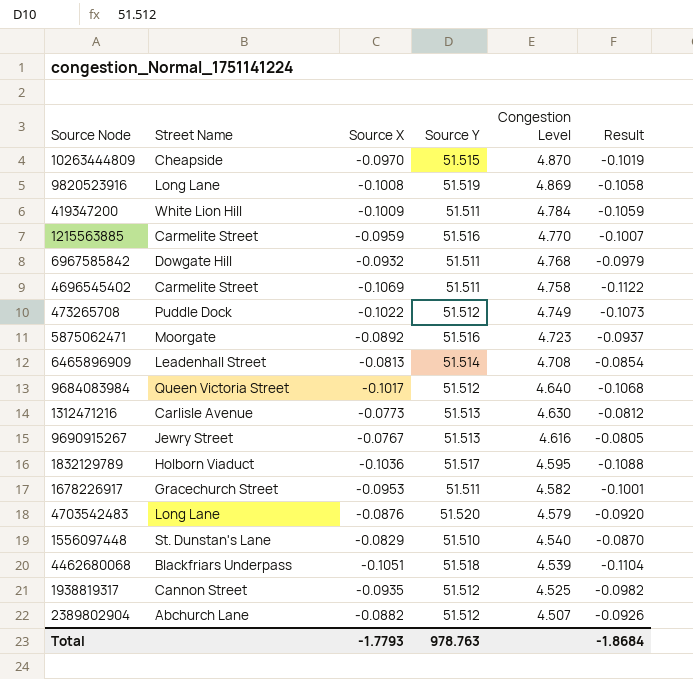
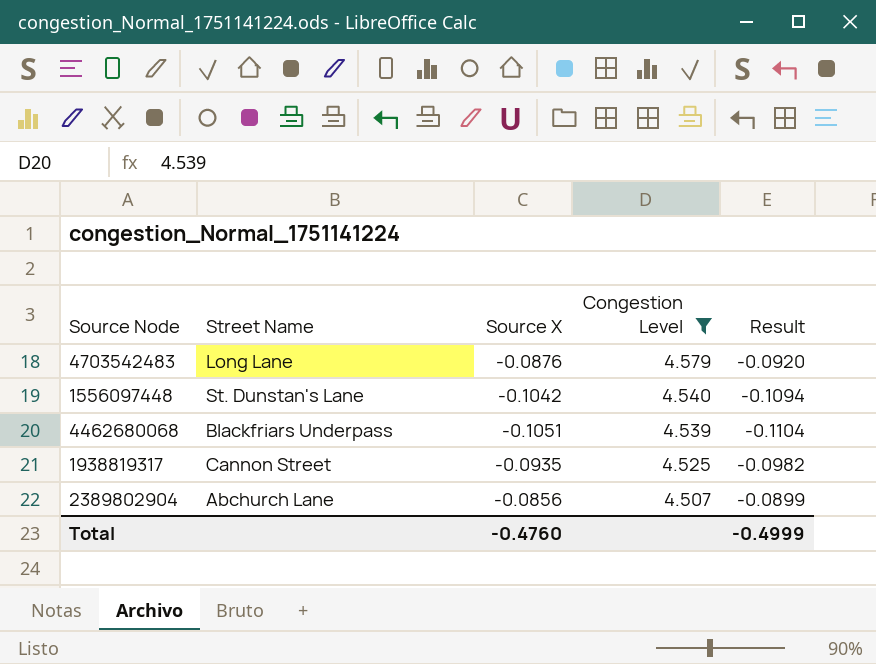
filter: none -> Congestion Level <= 4.579
column Source Y | position: 4 -> none
1556097448 | Source X: -0.0829 -> -0.1042
1556097448 | Result: -0.0870 -> -0.1094
2389802904 | Source X: -0.0882 -> -0.0856
2389802904 | Result: -0.0926 -> -0.0899
Total | Source X: -1.7793 -> -0.4760
Total | Result: -1.8684 -> -0.4999

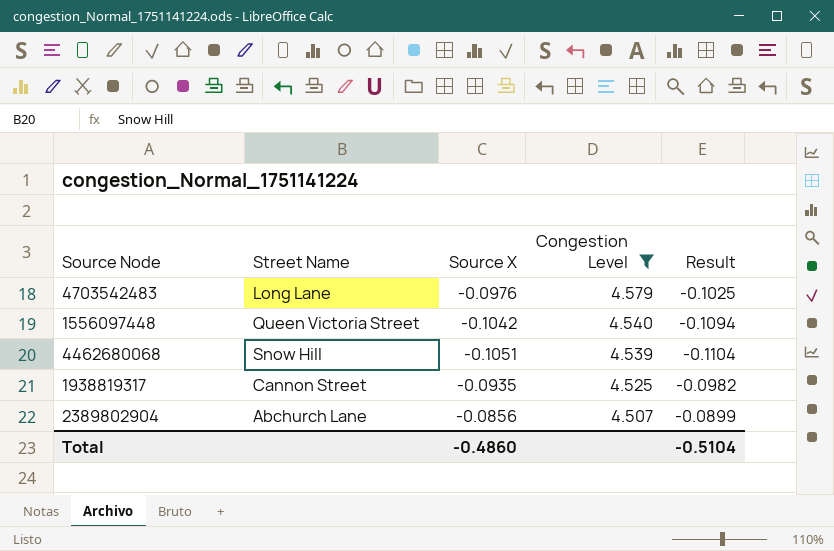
4703542483 | Source X: -0.0876 -> -0.0976
4703542483 | Result: -0.0920 -> -0.1025
1556097448 | Street Name: St. Dunstan's Lane -> Queen Victoria Street
4462680068 | Street Name: Blackfriars Underpass -> Snow Hill
Total | Source X: -0.4760 -> -0.4860
Total | Result: -0.4999 -> -0.5104

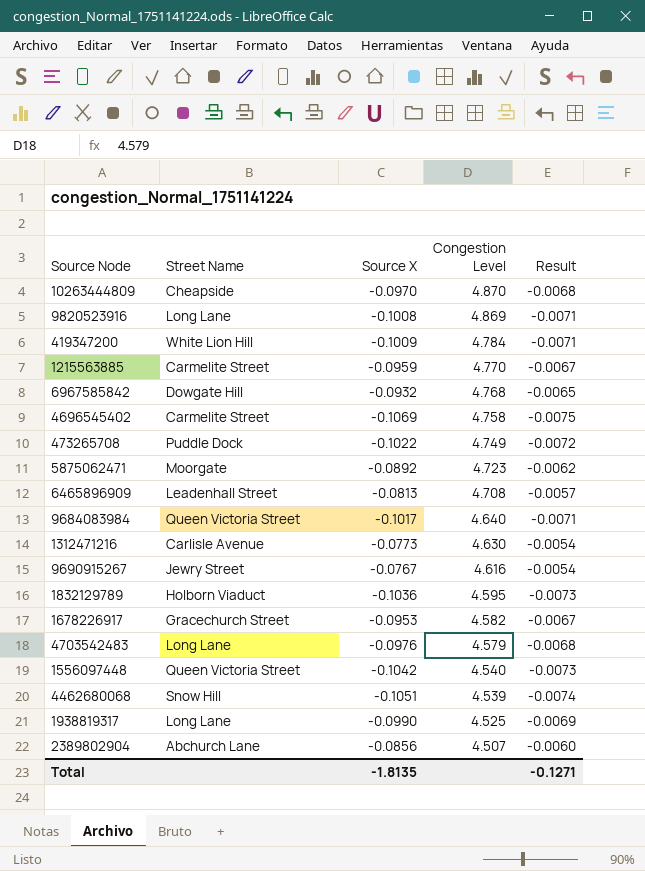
filter: Congestion Level <= 4.579 -> none
column Result | formula: [Source X] * 1.05 -> [Source X] * 0.07
1938819317 | Street Name: Cannon Street -> Long Lane
1938819317 | Source X: -0.0935 -> -0.0990
Total | Source X: -0.4860 -> -1.8135
Total | Result: -0.5104 -> -0.1271

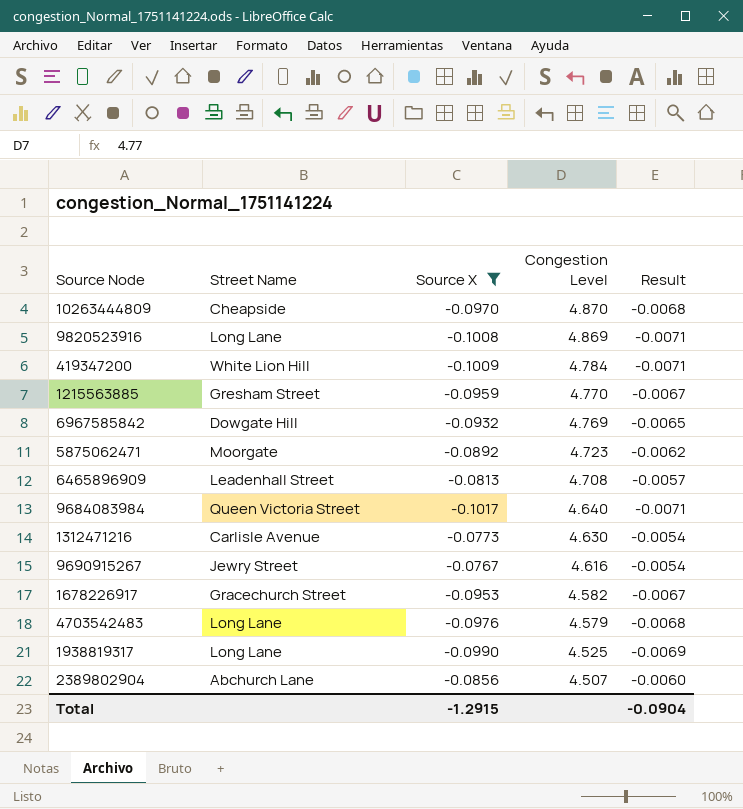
filter: none -> Source X >= -0.1017
1215563885 | Street Name: Carmelite Street -> Gresham Street
6967585842 | Congestion Level: 4.768 -> 4.769
Total | Source X: -1.8135 -> -1.2915
Total | Result: -0.1271 -> -0.0904

